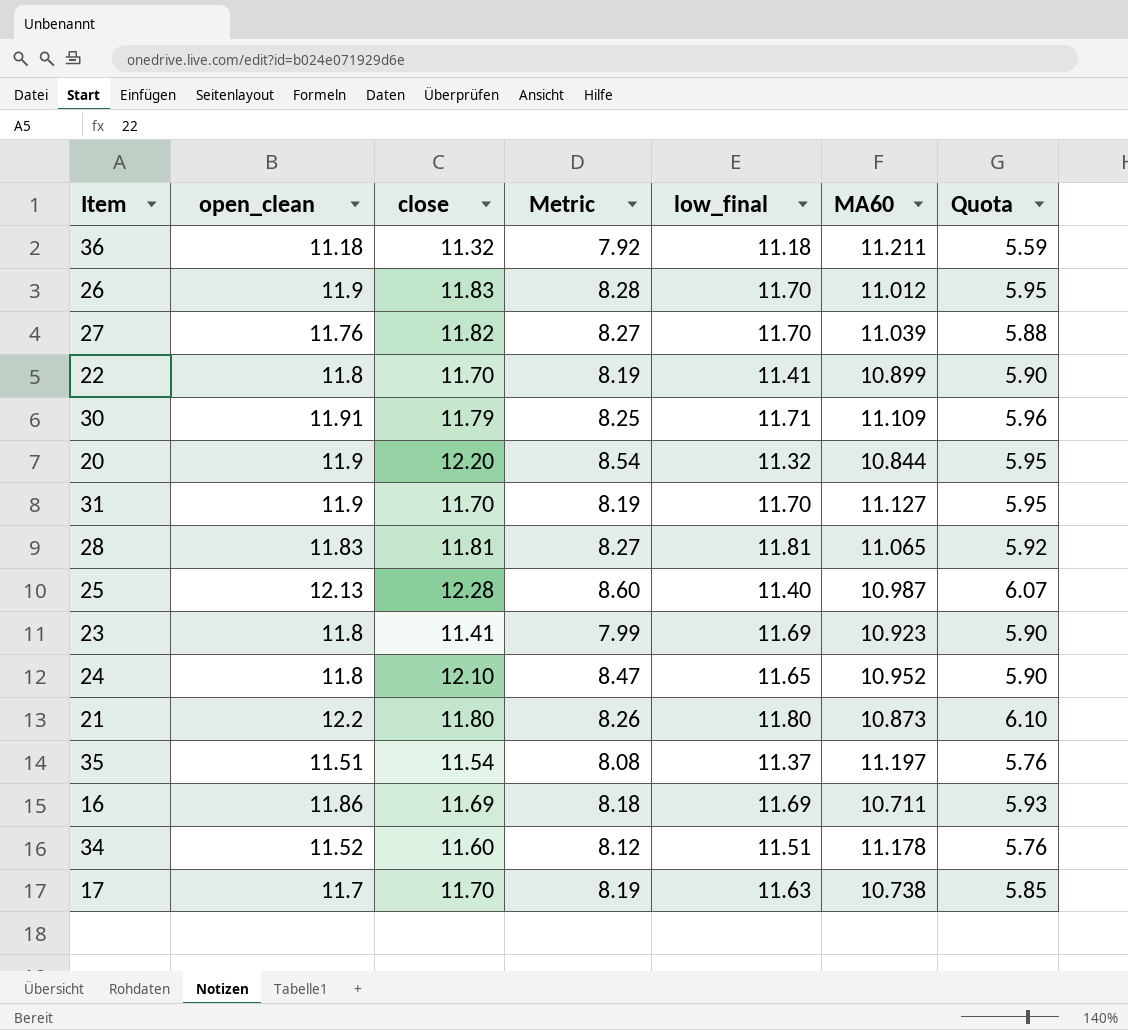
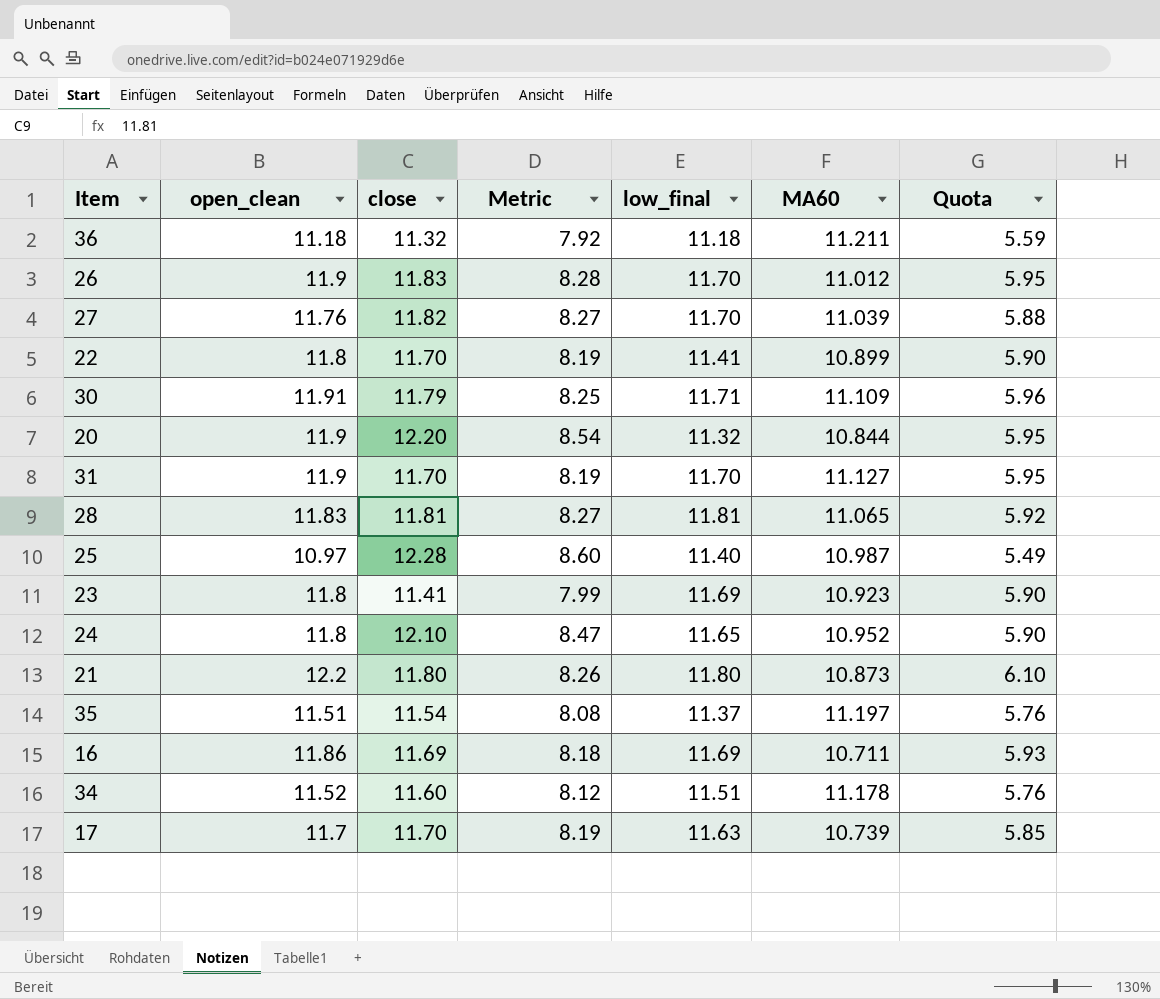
25 | open_clean: 12.13 -> 10.97
25 | Quota: 6.07 -> 5.49
17 | MA60: 10.738 -> 10.739

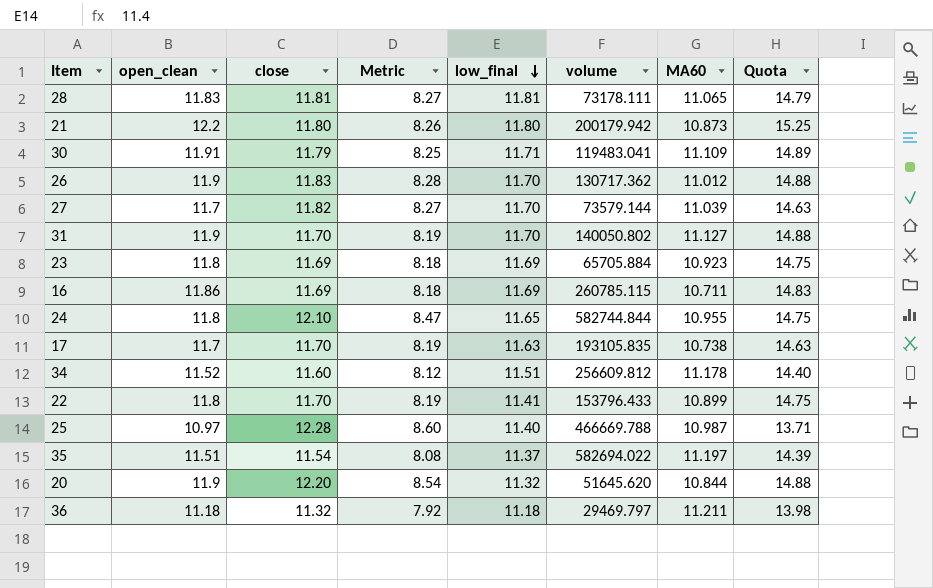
row order: none -> low_final descending
column volume | position: none -> 6
column Quota | formula: [open_clean] * 0.5 -> [open_clean] * 1.25
27 | open_clean: 11.76 -> 11.7
23 | close: 11.41 -> 11.69
23 | Metric: 7.99 -> 8.18
24 | MA60: 10.952 -> 10.955
17 | MA60: 10.739 -> 10.738

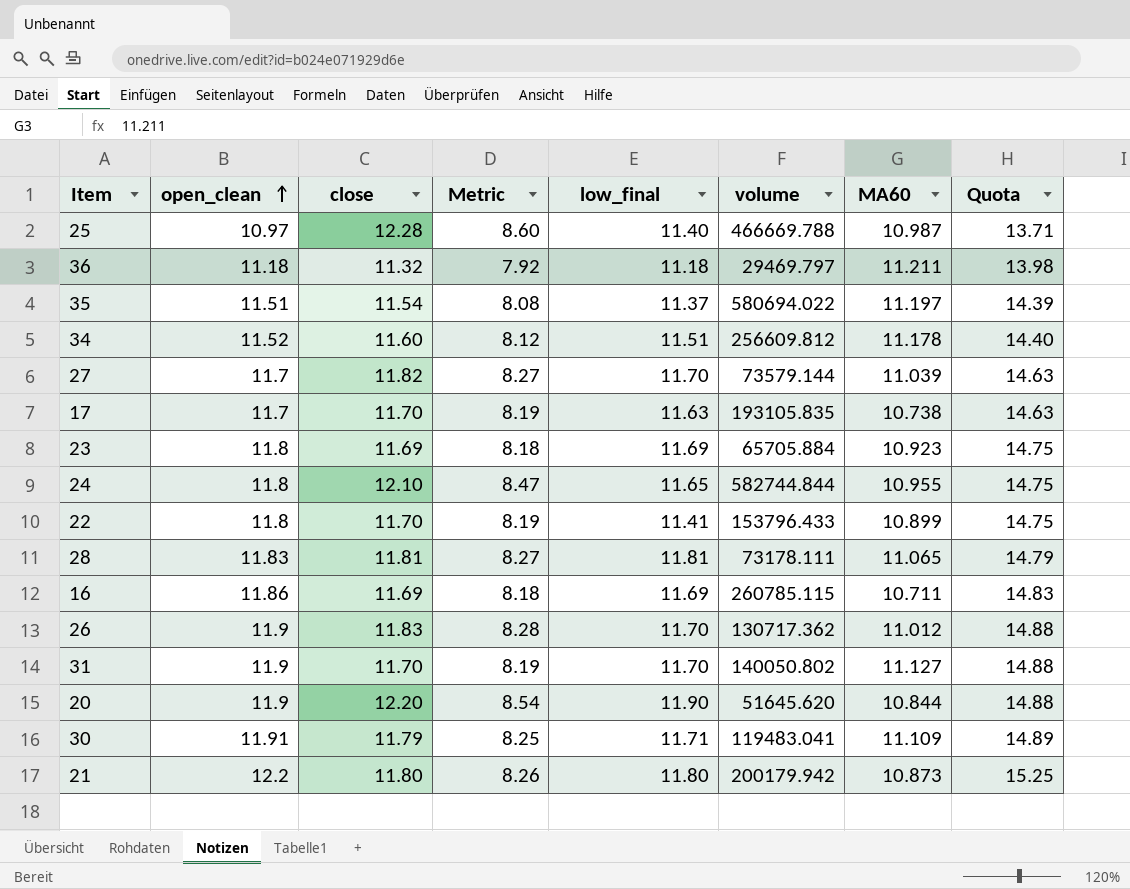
row order: low_final descending -> open_clean ascending
35 | volume: 582694.022 -> 580694.022
20 | low_final: 11.32 -> 11.90

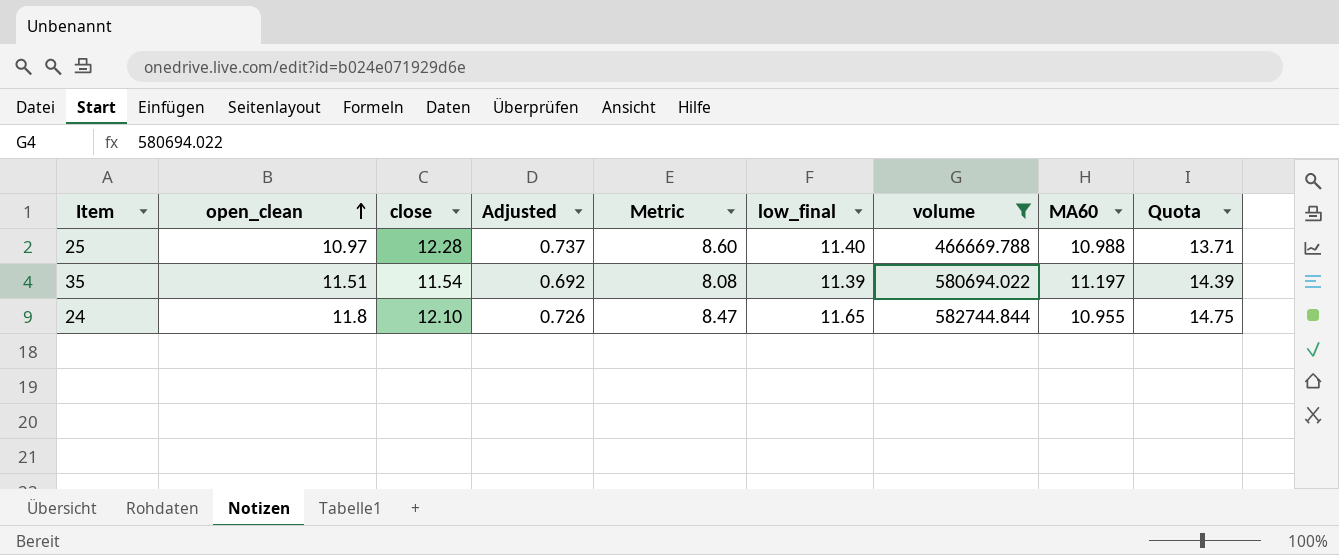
filter: none -> volume >= 466669.788
column Adjusted | formula: none -> [close] * 0.06
25 | MA60: 10.987 -> 10.988
35 | low_final: 11.37 -> 11.39

